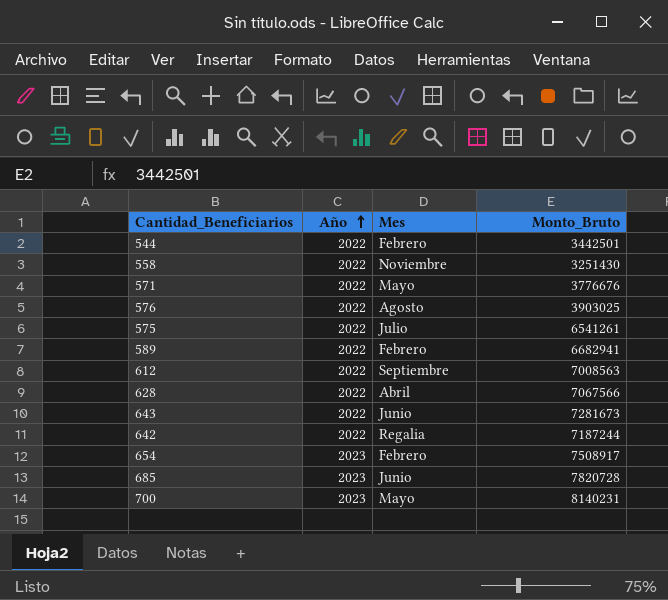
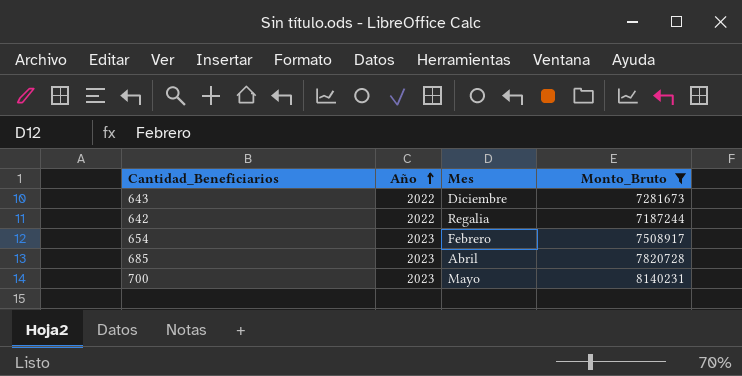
filter: none -> Monto_Bruto >= 7187244
643 | Mes: Junio -> Diciembre
685 | Mes: Junio -> Abril

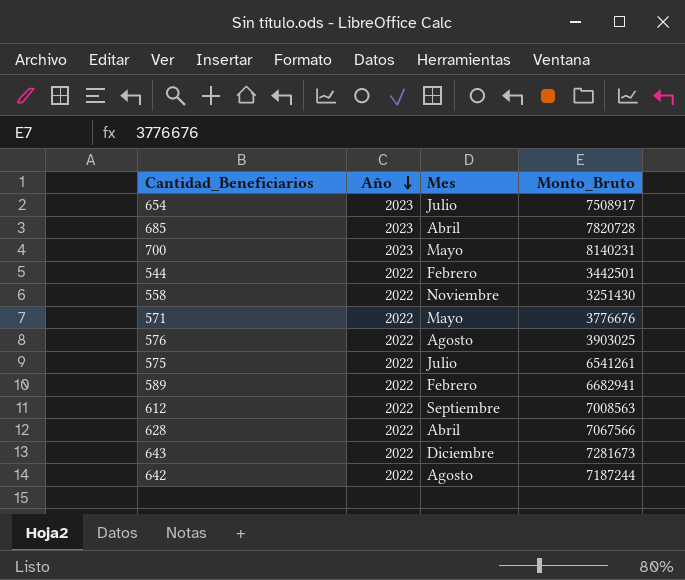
filter: Monto_Bruto >= 7187244 -> none
row order: Año ascending -> Año descending
654 | Mes: Febrero -> Julio
642 | Mes: Regalia -> Agosto

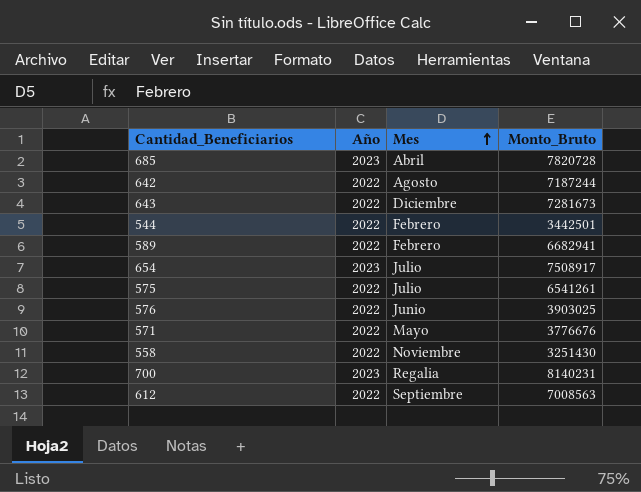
row order: Año descending -> Mes ascending
row 628: 2022 | Abril | 7067566 -> none
576 | Mes: Agosto -> Junio
700 | Mes: Mayo -> Regalia

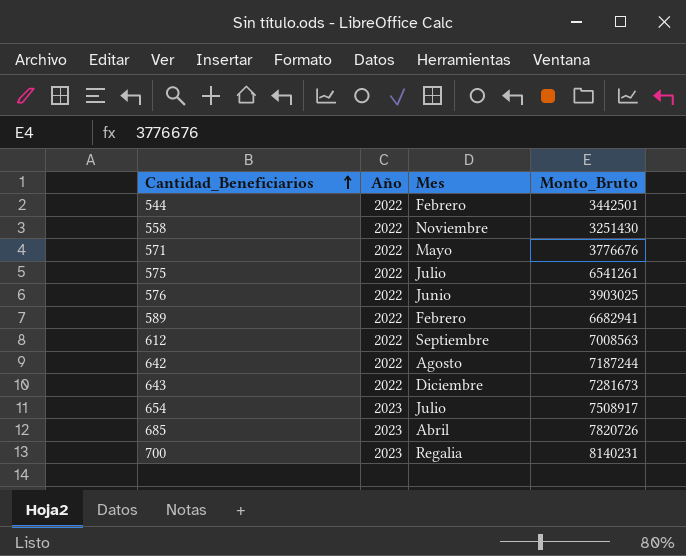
row order: Mes ascending -> Cantidad_Beneficiarios ascending
685 | Monto_Bruto: 7820728 -> 7820726

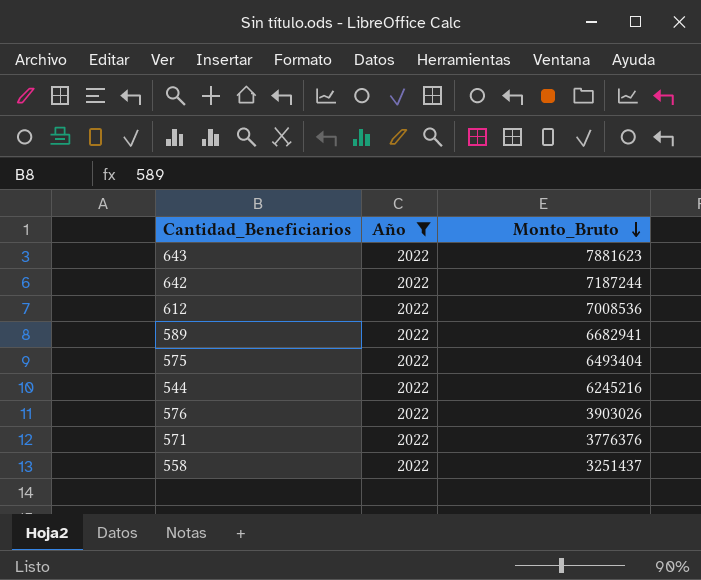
filter: none -> Año = 2022
row order: Cantidad_Beneficiarios ascending -> Monto_Bruto descending
column Mes | position: 3 -> none
643 | Monto_Bruto: 7281673 -> 7881623
612 | Monto_Bruto: 7008563 -> 7008536
575 | Monto_Bruto: 6541261 -> 6493404
544 | Monto_Bruto: 3442501 -> 6245216
576 | Monto_Bruto: 3903025 -> 3903026
571 | Monto_Bruto: 3776676 -> 3776376
558 | Monto_Bruto: 3251430 -> 3251437

